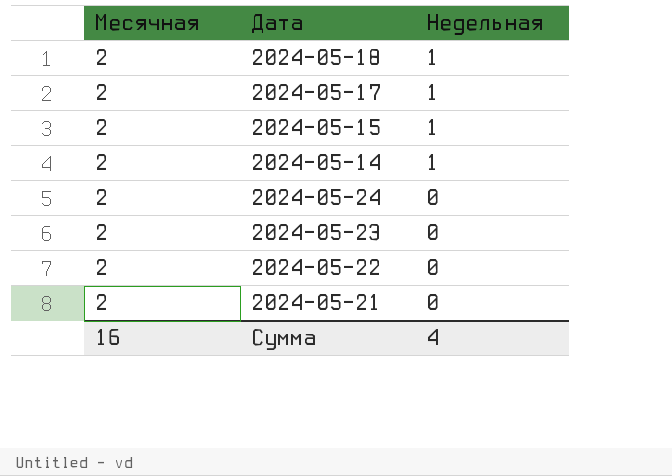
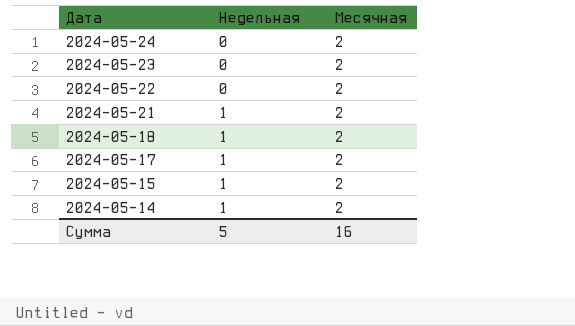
row order: Недельная descending -> Дата descending
column Месячная | position: 1 -> 3
2024-05-21 | Недельная: 0 -> 1
Сумма | Недельная: 4 -> 5

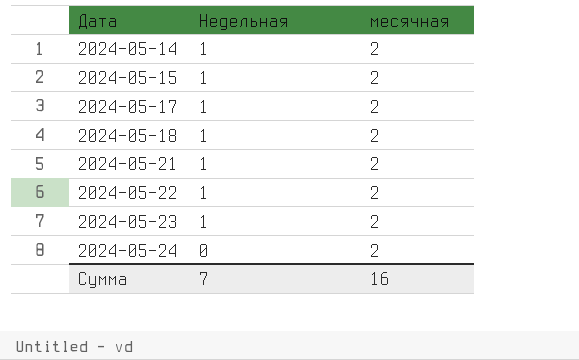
row order: Дата descending -> Дата ascending
column name: Месячная -> месячная
2024-05-22 | Недельная: 0 -> 1
2024-05-23 | Недельная: 0 -> 1
Сумма | Недельная: 5 -> 7

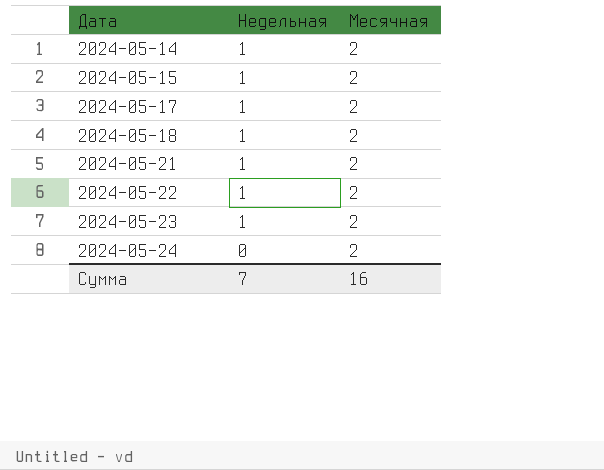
column name: месячная -> Месячная

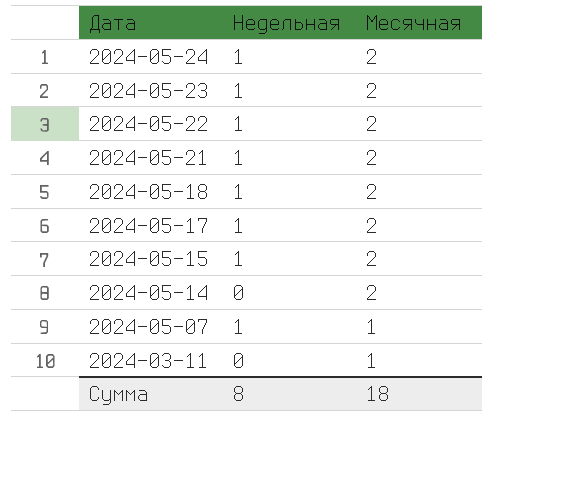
row order: Дата ascending -> Дата descending
2024-05-24 | Недельная: 0 -> 1
2024-05-14 | Недельная: 1 -> 0
row 2024-05-07: none -> 1 | 1
row 2024-03-11: none -> 0 | 1
Сумма | Недельная: 7 -> 8
Сумма | Месячная: 16 -> 18

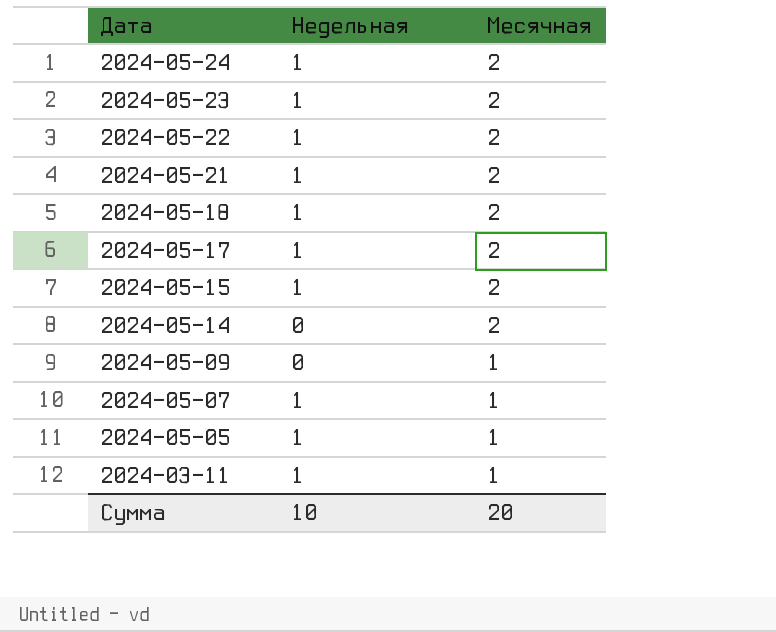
row 2024-05-09: none -> 0 | 1
row 2024-05-05: none -> 1 | 1
2024-03-11 | Недельная: 0 -> 1
Сумма | Недельная: 8 -> 10
Сумма | Месячная: 18 -> 20

